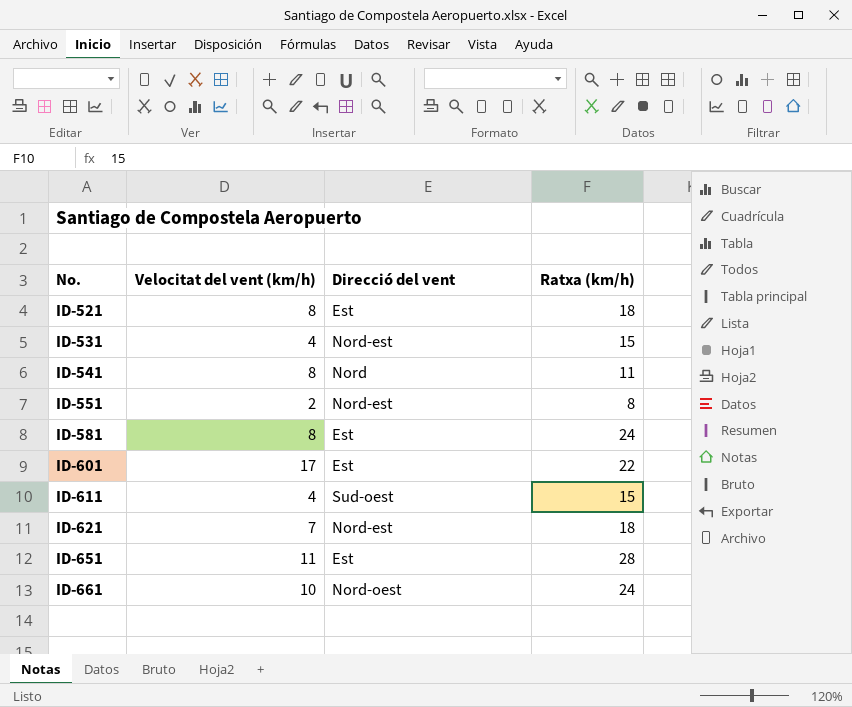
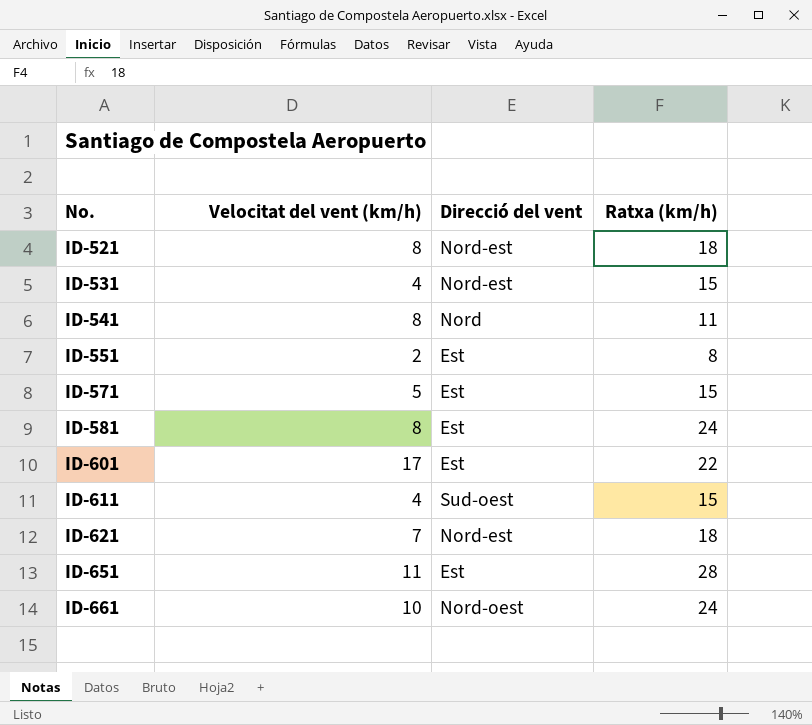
ID-521 | Direcció del vent: Est -> Nord-est
ID-551 | Direcció del vent: Nord-est -> Est
row ID-571: none -> 5 | Est | 15

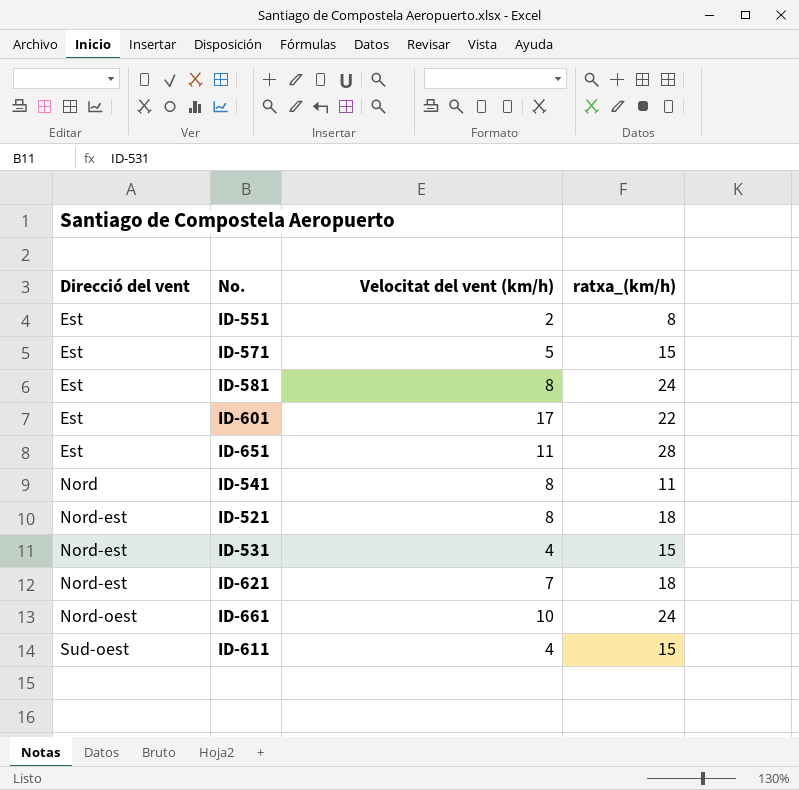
row order: No. ascending -> Direcció del vent ascending
column Direcció del vent | position: 3 -> 1
column name: Ratxa (km/h) -> ratxa_(km/h)

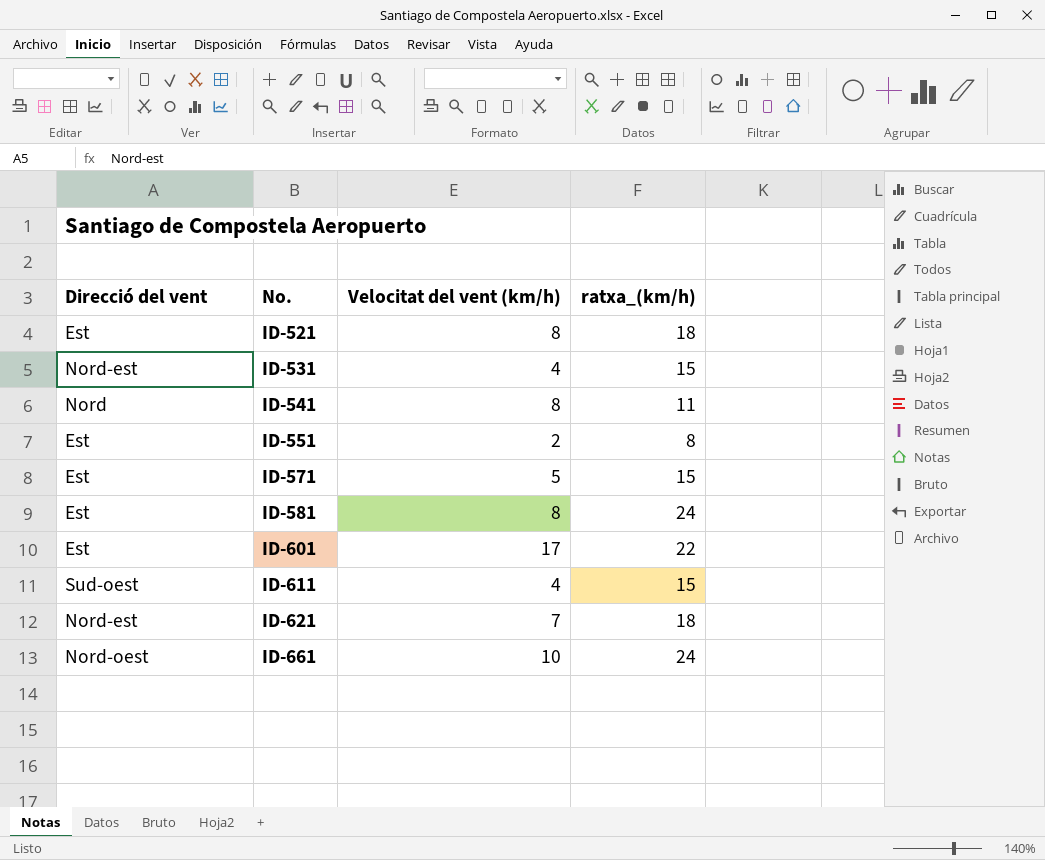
row order: Direcció del vent ascending -> No. ascending
row ID-651: Est | 11 | 28 -> none
ID-521 | Direcció del vent: Nord-est -> Est

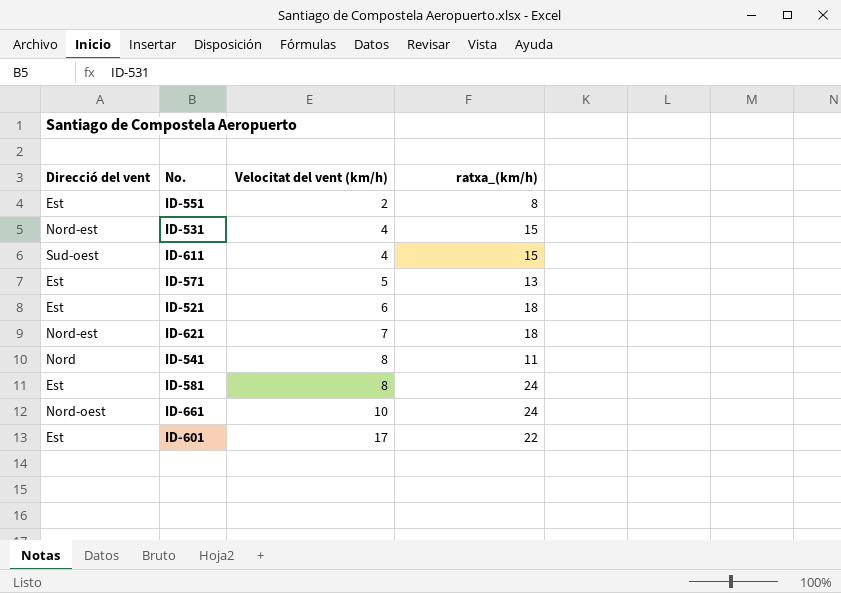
row order: No. ascending -> Velocitat del vent (km/h) ascending
ID-571 | ratxa_(km/h): 15 -> 13
ID-521 | Velocitat del vent (km/h): 8 -> 6

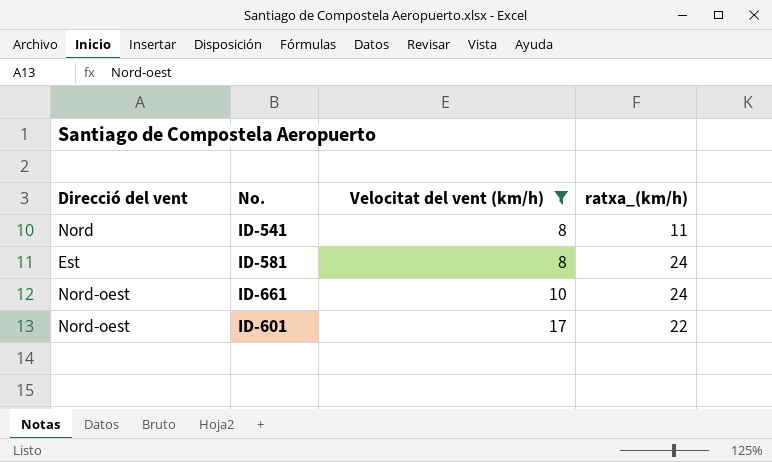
filter: none -> Velocitat del vent (km/h) >= 8
ID-601 | Direcció del vent: Est -> Nord-oest

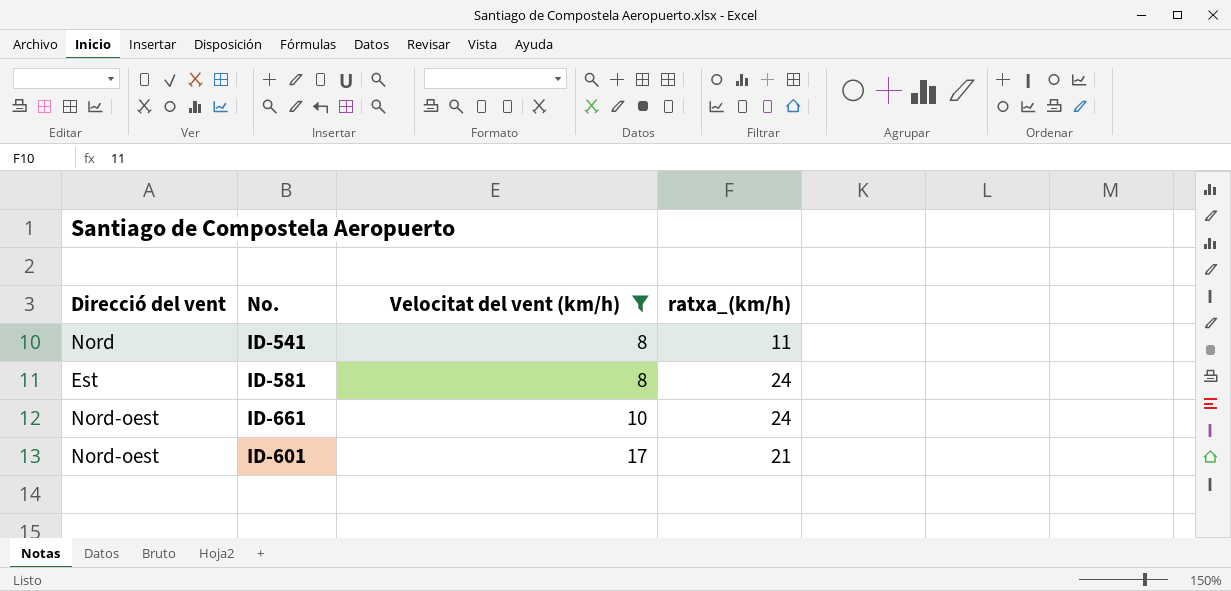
ID-601 | ratxa_(km/h): 22 -> 21

